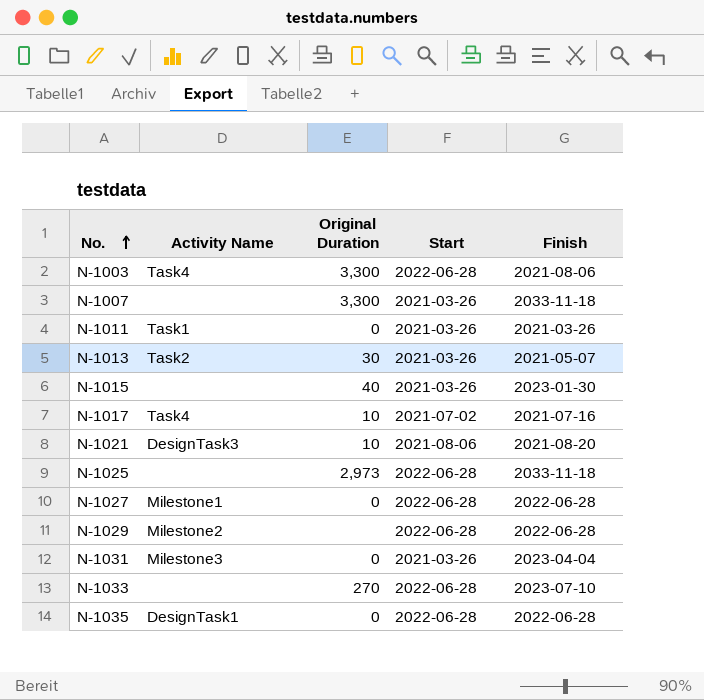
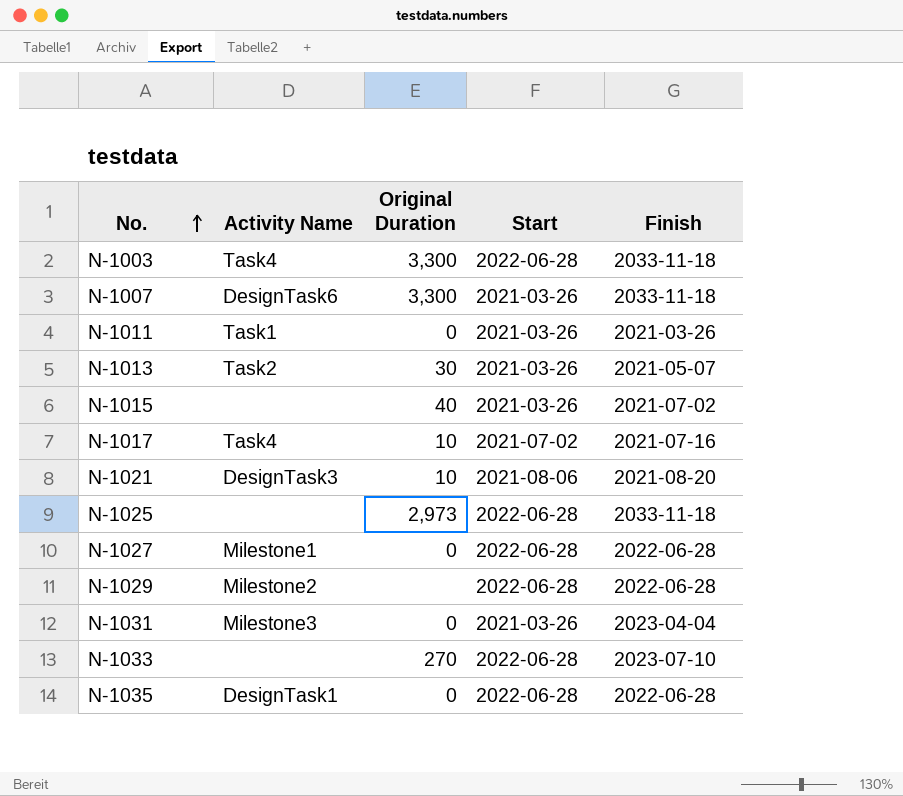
N-1003 | Finish: 2021-08-06 -> 2033-11-18
N-1007 | Activity Name: none -> DesignTask6
N-1015 | Finish: 2023-01-30 -> 2021-07-02

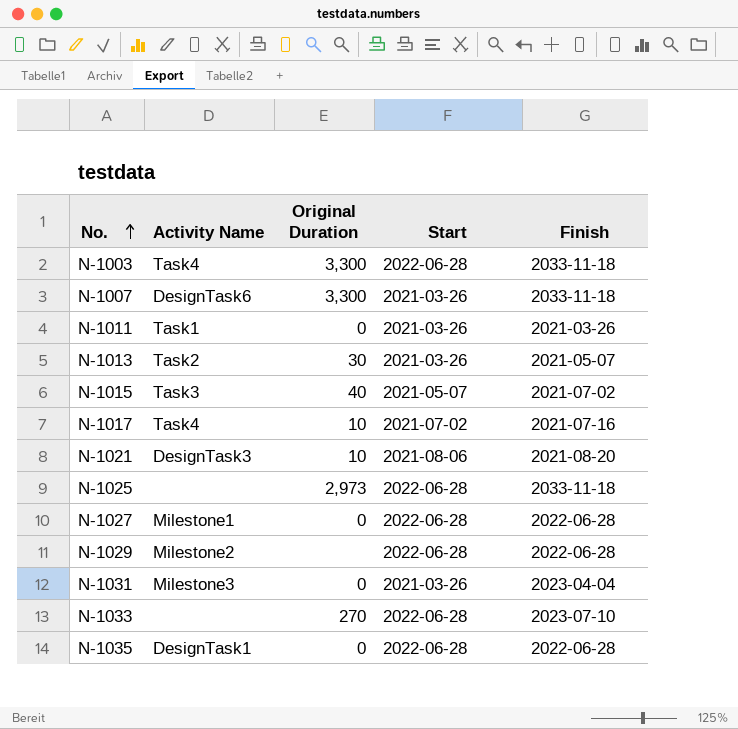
N-1015 | Activity Name: none -> Task3
N-1015 | Start: 2021-03-26 -> 2021-05-07

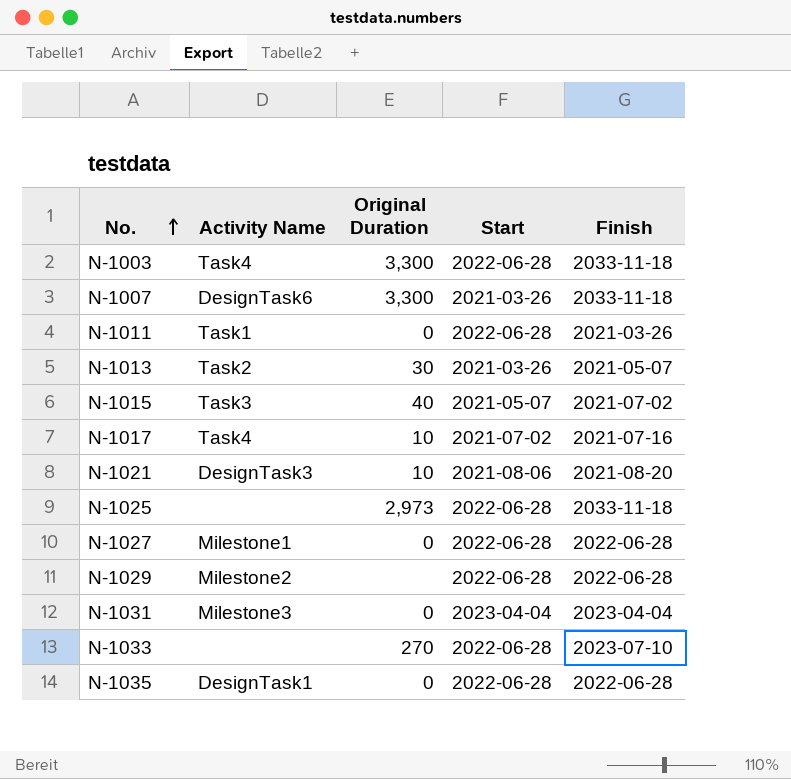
N-1011 | Start: 2021-03-26 -> 2022-06-28
N-1031 | Start: 2021-03-26 -> 2023-04-04

